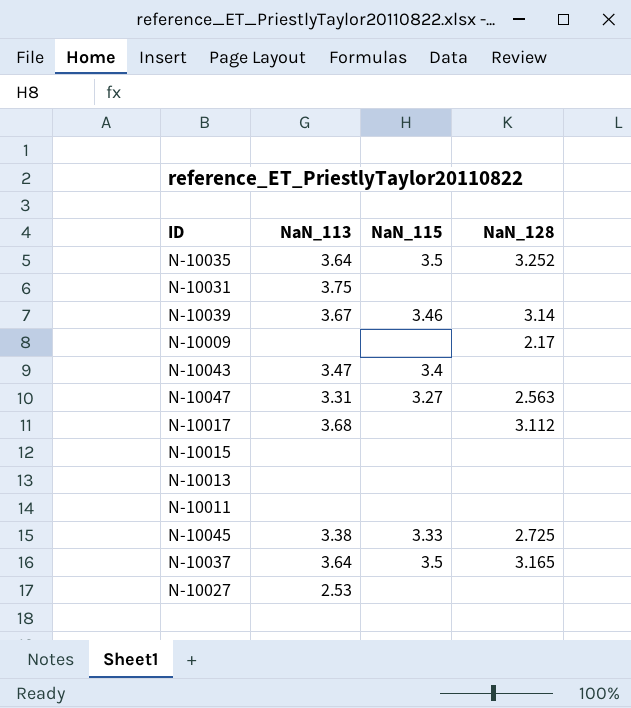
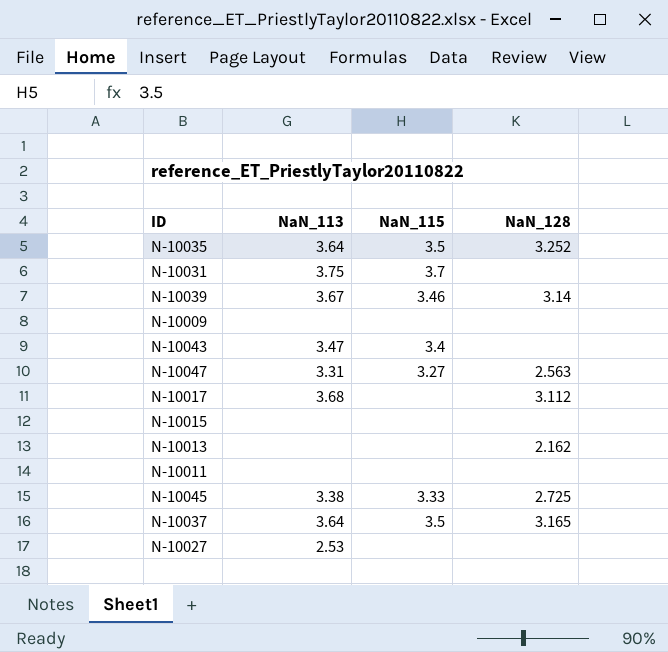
N-10031 | NaN_115: none -> 3.7
N-10009 | NaN_128: 2.17 -> none
N-10013 | NaN_128: none -> 2.162

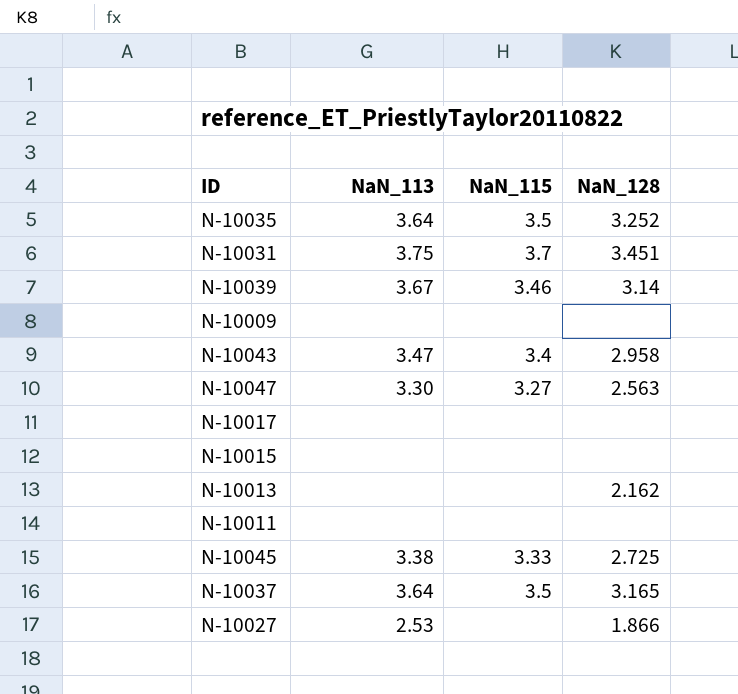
N-10031 | NaN_128: none -> 3.451
N-10043 | NaN_128: none -> 2.958
N-10047 | NaN_113: 3.31 -> 3.30
N-10017 | NaN_113: 3.68 -> none
N-10017 | NaN_128: 3.112 -> none
N-10027 | NaN_128: none -> 1.866

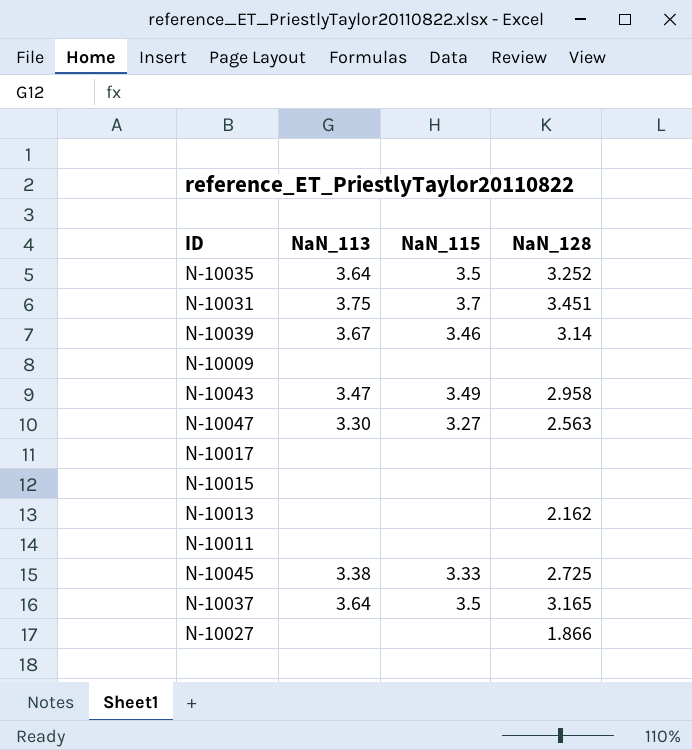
N-10043 | NaN_115: 3.4 -> 3.49
N-10027 | NaN_113: 2.53 -> none

